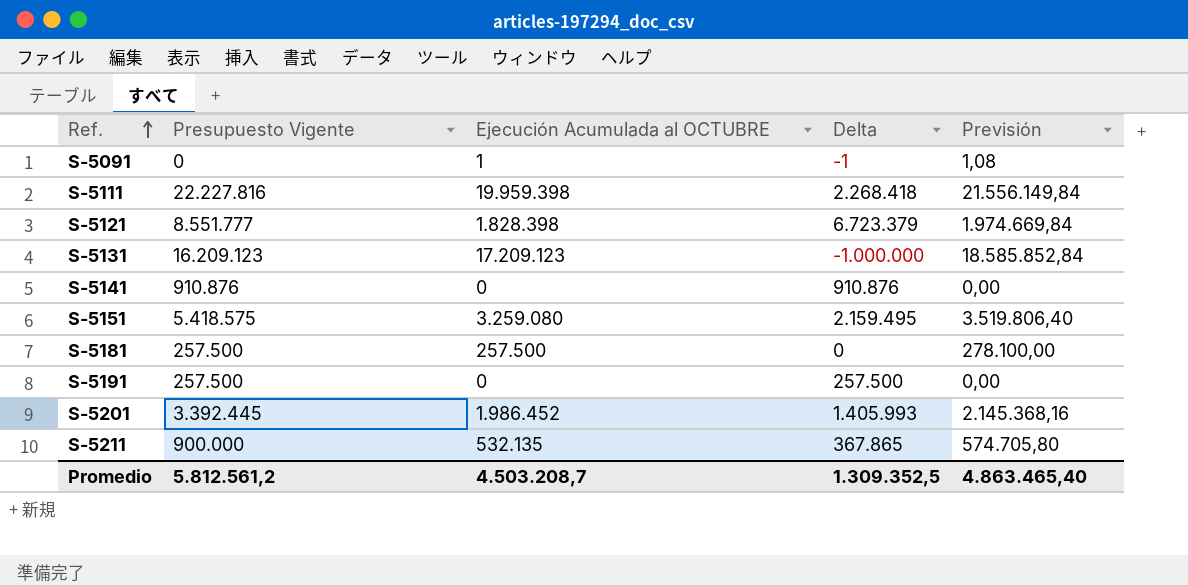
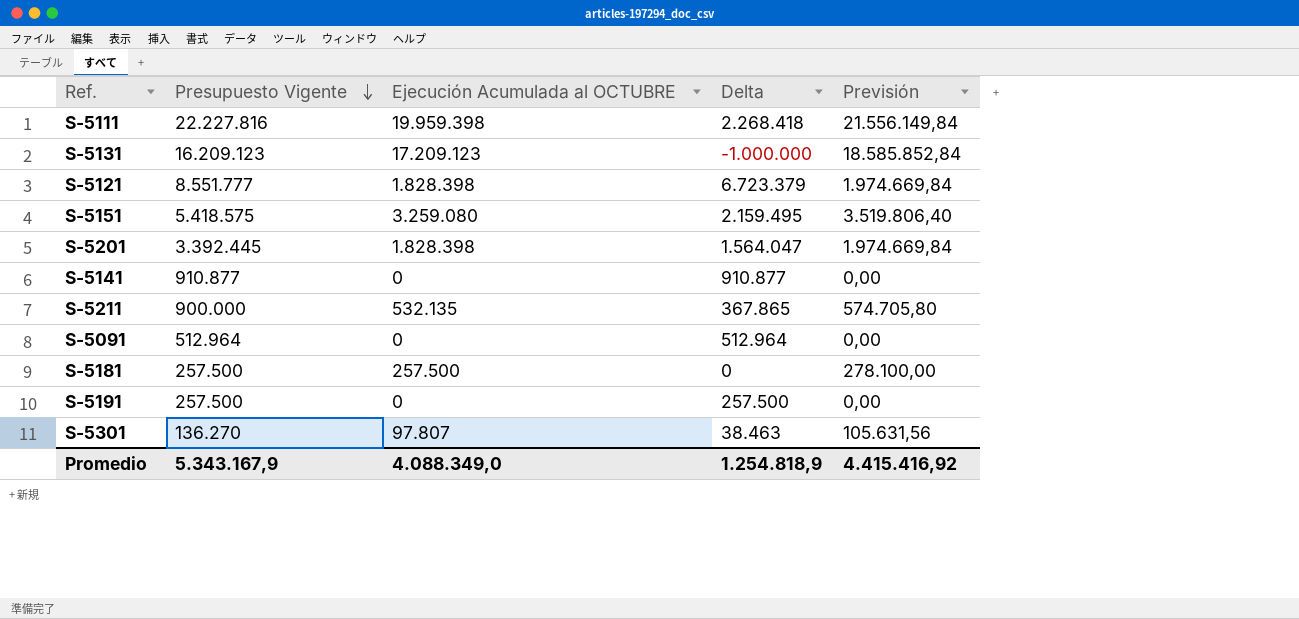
row order: Ref. ascending -> Presupuesto Vigente descending
S-5201 | Ejecución Acumulada al OCTUBRE: 1.986.452 -> 1.828.398
S-5201 | Delta: 1.405.993 -> 1.564.047
S-5201 | Previsión: 2.145.368,16 -> 1.974.669,84
S-5141 | Presupuesto Vigente: 910.876 -> 910.877
S-5141 | Delta: 910.876 -> 910.877
S-5091 | Presupuesto Vigente: 0 -> 512.964
S-5091 | Ejecución Acumulada al OCTUBRE: 1 -> 0
S-5091 | Delta: -1 -> 512.964
S-5091 | Previsión: 1,08 -> 0,00
row S-5301: none -> 136.270 | 97.807 | 38.463 | 105.631,56
Promedio | Presupuesto Vigente: 5.812.561,2 -> 5.343.167,9
Promedio | Ejecución Acumulada al OCTUBRE: 4.503.208,7 -> 4.088.349,0
Promedio | Delta: 1.309.352,5 -> 1.254.818,9
Promedio | Previsión: 4.863.465,40 -> 4.415.416,92

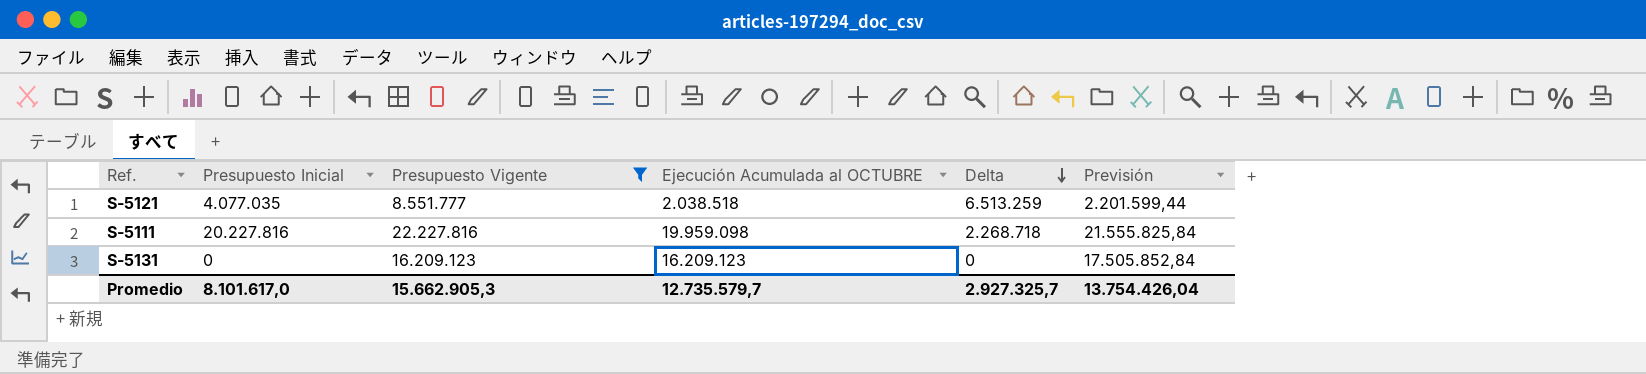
filter: none -> Presupuesto Vigente >= 8.551.777
row order: Presupuesto Vigente descending -> Delta descending
column Presupuesto Inicial | position: none -> 2
S-5121 | Ejecución Acumulada al OCTUBRE: 1.828.398 -> 2.038.518
S-5121 | Delta: 6.723.379 -> 6.513.259
S-5121 | Previsión: 1.974.669,84 -> 2.201.599,44
S-5111 | Ejecución Acumulada al OCTUBRE: 19.959.398 -> 19.959.098
S-5111 | Delta: 2.268.418 -> 2.268.718
S-5111 | Previsión: 21.556.149,84 -> 21.555.825,84
S-5131 | Ejecución Acumulada al OCTUBRE: 17.209.123 -> 16.209.123
S-5131 | Delta: -1.000.000 -> 0
S-5131 | Previsión: 18.585.852,84 -> 17.505.852,84
Promedio | Presupuesto Vigente: 5.343.167,9 -> 15.662.905,3
Promedio | Ejecución Acumulada al OCTUBRE: 4.088.349,0 -> 12.735.579,7
Promedio | Delta: 1.254.818,9 -> 2.927.325,7
Promedio | Previsión: 4.415.416,92 -> 13.754.426,04

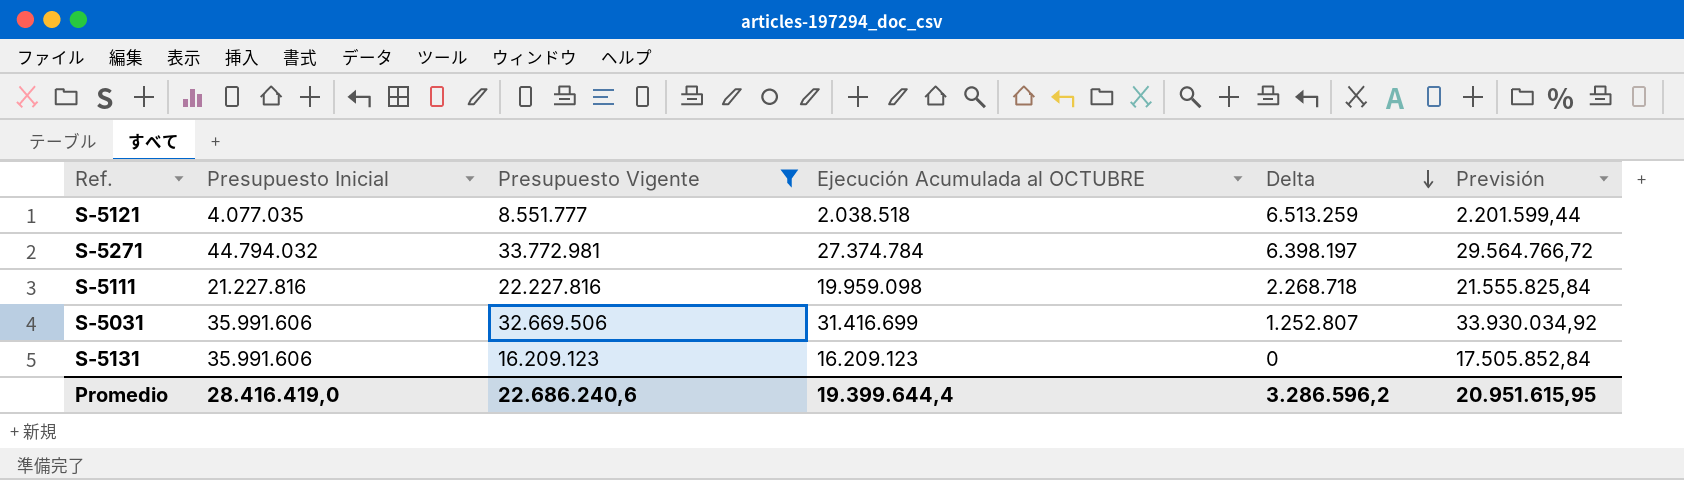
row S-5271: none -> 44.794.032 | 33.772.981 | 27.374.784 | 6.398.197 | 29.564.766,72
S-5111 | Presupuesto Inicial: 20.227.816 -> 21.227.816
row S-5031: none -> 35.991.606 | 32.669.506 | 31.416.699 | 1.252.807 | 33.930.034,92
S-5131 | Presupuesto Inicial: 0 -> 35.991.606
Promedio | Presupuesto Inicial: 8.101.617,0 -> 28.416.419,0
Promedio | Presupuesto Vigente: 15.662.905,3 -> 22.686.240,6
Promedio | Ejecución Acumulada al OCTUBRE: 12.735.579,7 -> 19.399.644,4
Promedio | Delta: 2.927.325,7 -> 3.286.596,2
Promedio | Previsión: 13.754.426,04 -> 20.951.615,95

